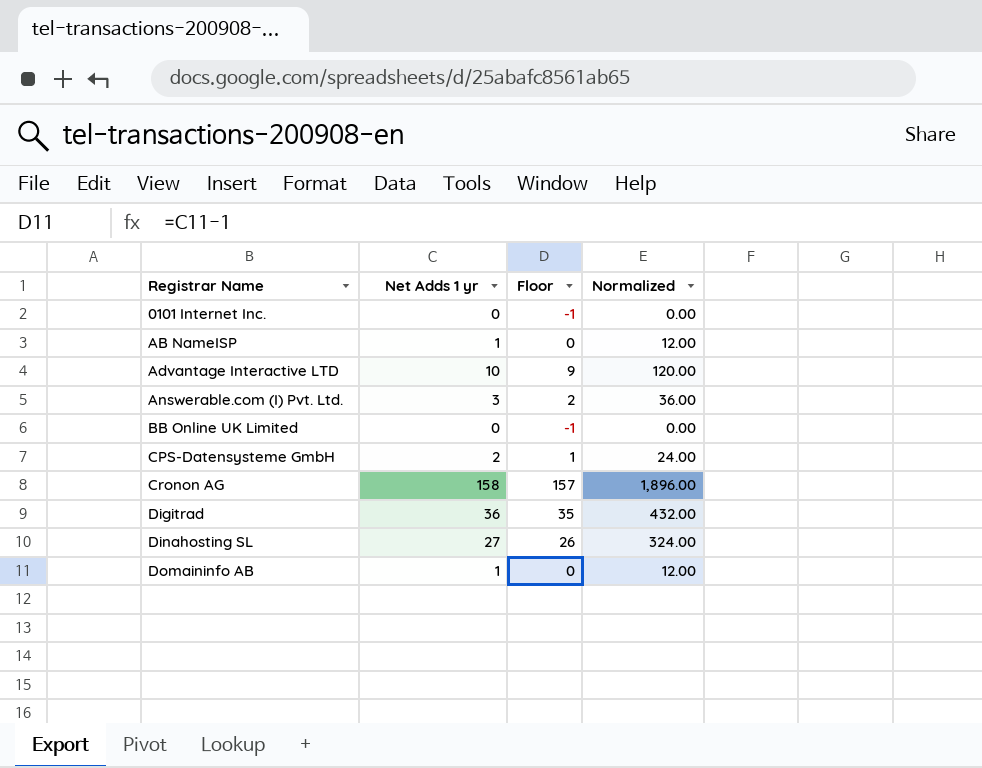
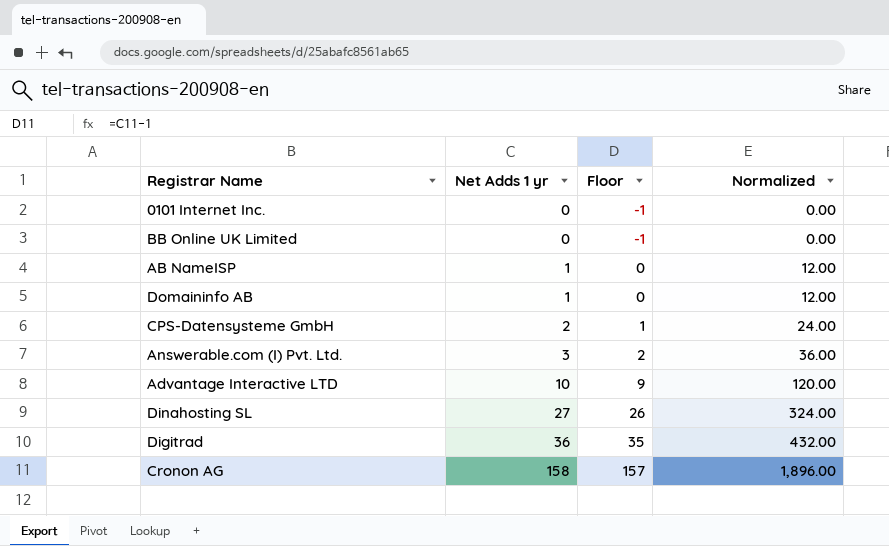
row order: Registrar Name ascending -> Net Adds 1 yr ascending

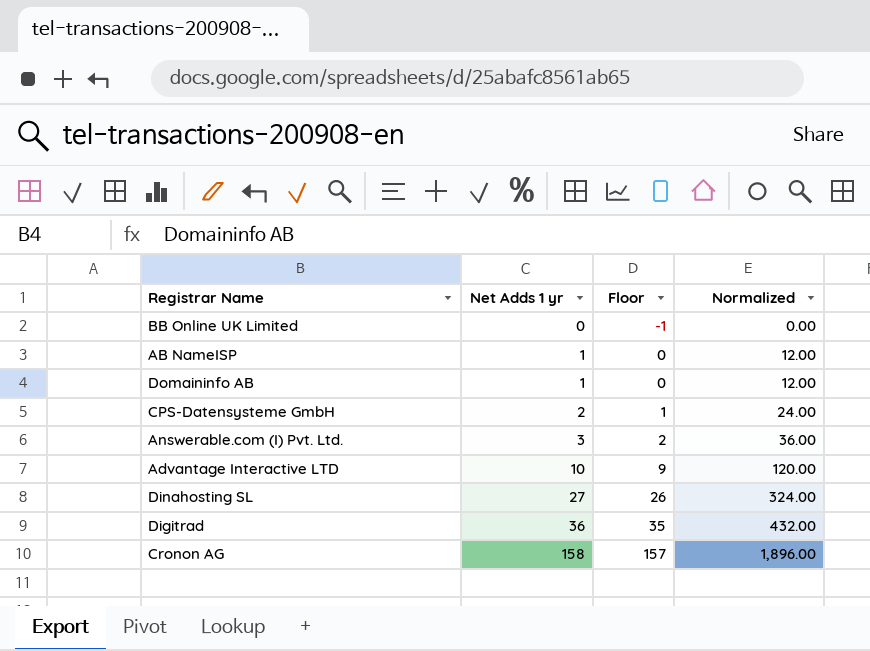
row 0101 Internet Inc.: 0 | -1 | 0.00 -> none

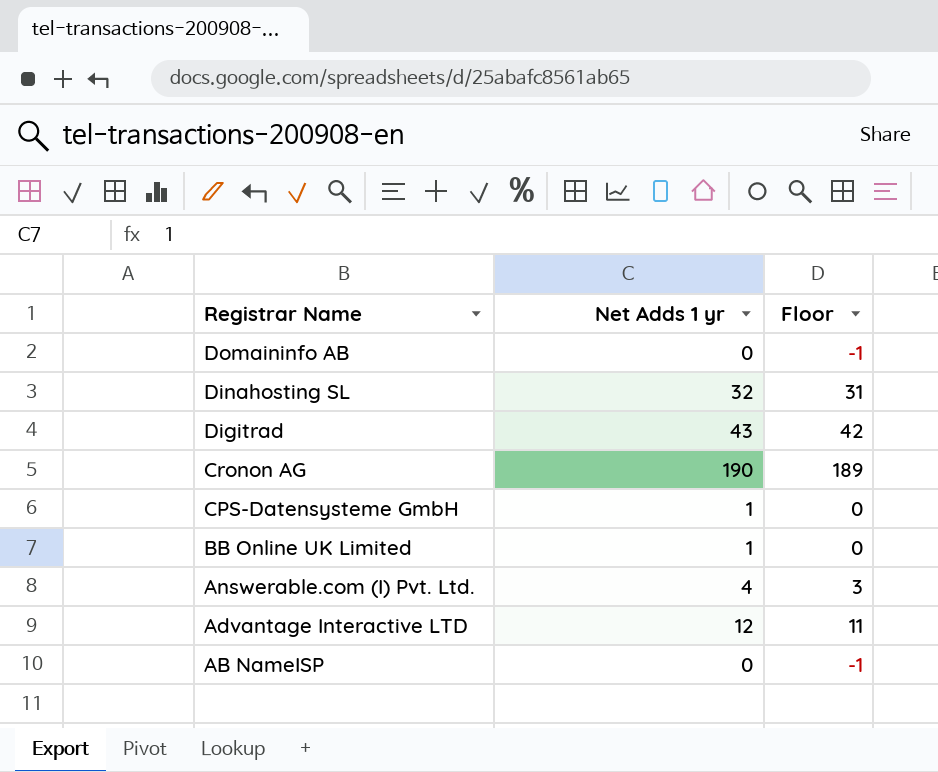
row order: Net Adds 1 yr ascending -> Registrar Name descending
column Normalized | formula: [Net Adds 1 yr] * 12 -> none
Domaininfo AB | Net Adds 1 yr: 1 -> 0
Domaininfo AB | Floor: 0 -> -1
Dinahosting SL | Net Adds 1 yr: 27 -> 32
Dinahosting SL | Floor: 26 -> 31
Digitrad | Net Adds 1 yr: 36 -> 43
Digitrad | Floor: 35 -> 42
Cronon AG | Net Adds 1 yr: 158 -> 190
Cronon AG | Floor: 157 -> 189
CPS-Datensysteme GmbH | Net Adds 1 yr: 2 -> 1
CPS-Datensysteme GmbH | Floor: 1 -> 0
BB Online UK Limited | Net Adds 1 yr: 0 -> 1
BB Online UK Limited | Floor: -1 -> 0
Answerable.com (I) Pvt. Ltd. | Net Adds 1 yr: 3 -> 4
Answerable.com (I) Pvt. Ltd. | Floor: 2 -> 3
Advantage Interactive LTD | Net Adds 1 yr: 10 -> 12
Advantage Interactive LTD | Floor: 9 -> 11
AB NameISP | Net Adds 1 yr: 1 -> 0
AB NameISP | Floor: 0 -> -1

